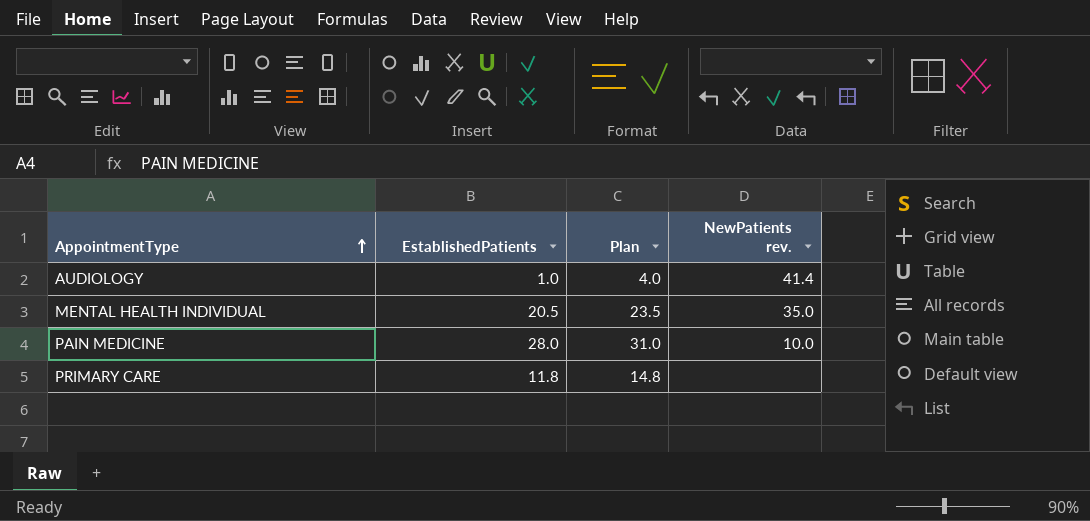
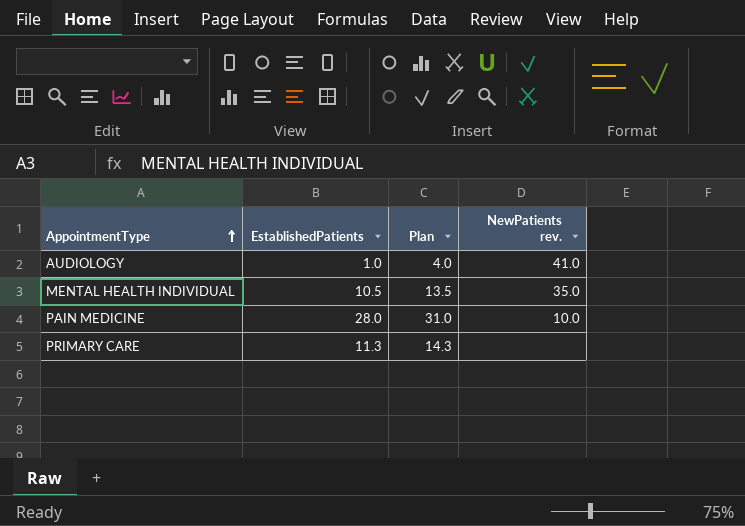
AUDIOLOGY | NewPatients rev.: 41.4 -> 41.0
MENTAL HEALTH INDIVIDUAL | EstablishedPatients: 20.5 -> 10.5
MENTAL HEALTH INDIVIDUAL | Plan: 23.5 -> 13.5
PRIMARY CARE | EstablishedPatients: 11.8 -> 11.3
PRIMARY CARE | Plan: 14.8 -> 14.3

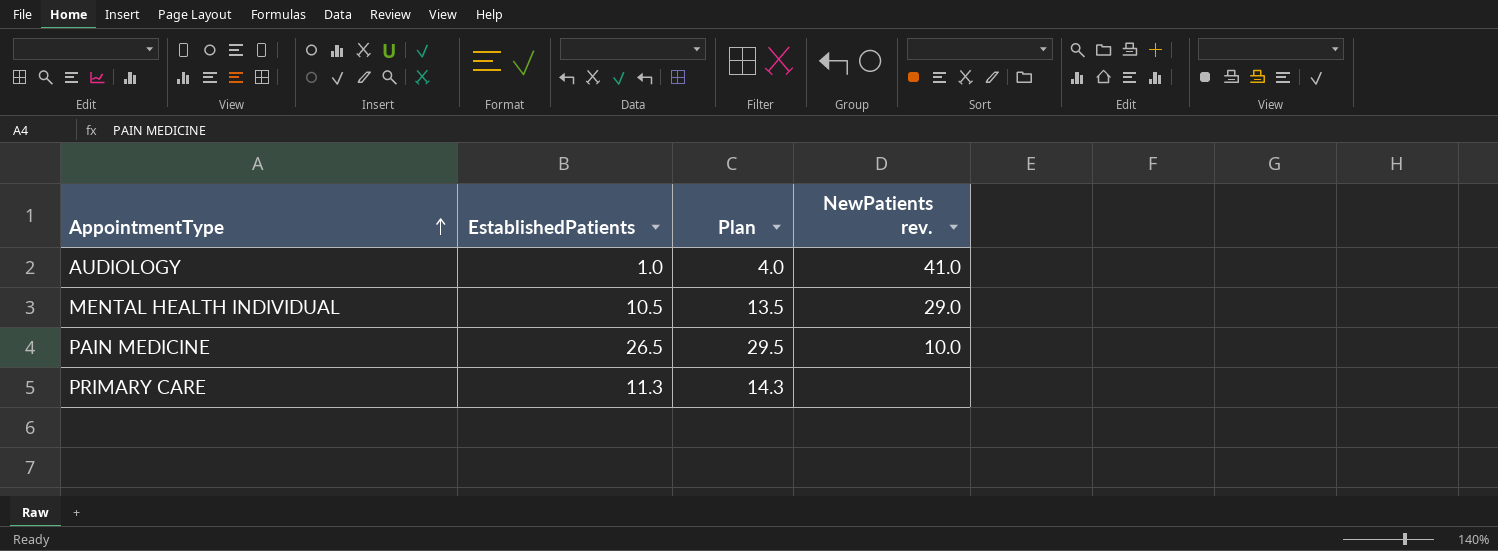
MENTAL HEALTH INDIVIDUAL | NewPatients rev.: 35.0 -> 29.0
PAIN MEDICINE | EstablishedPatients: 28.0 -> 26.5
PAIN MEDICINE | Plan: 31.0 -> 29.5

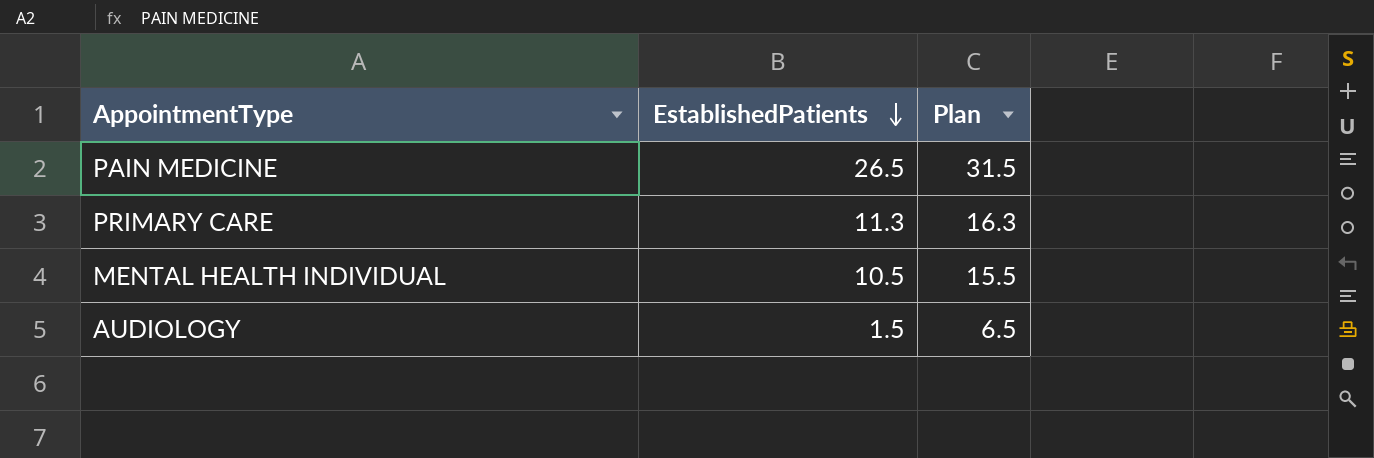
row order: AppointmentType ascending -> EstablishedPatients descending
column NewPatients rev. | position: 4 -> none
column Plan | formula: [EstablishedPatients] + 3 -> [EstablishedPatients] + 5
AUDIOLOGY | EstablishedPatients: 1.0 -> 1.5

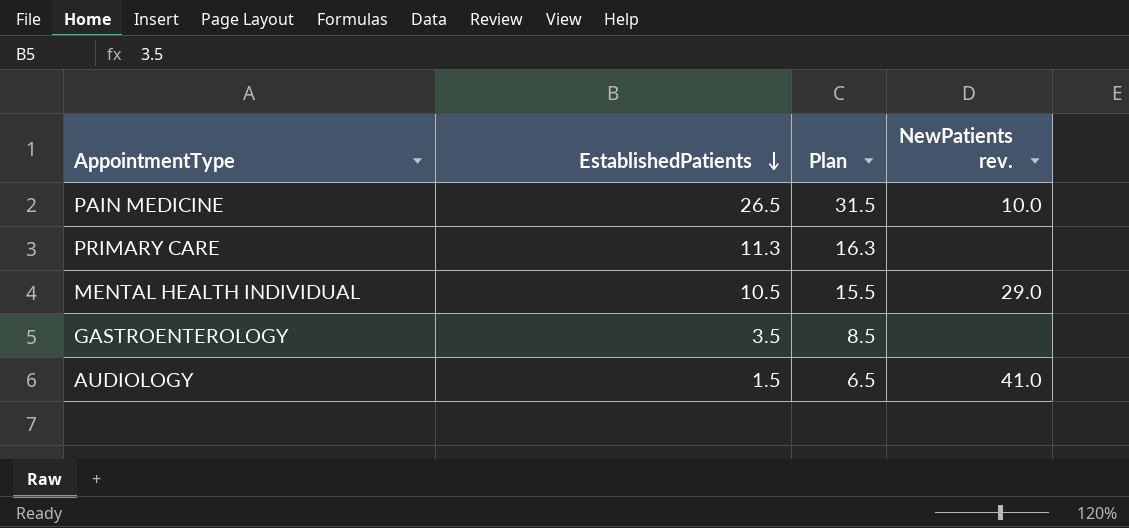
column NewPatients rev. | position: none -> 4
row GASTROENTEROLOGY: none -> 3.5 | 8.5 | none

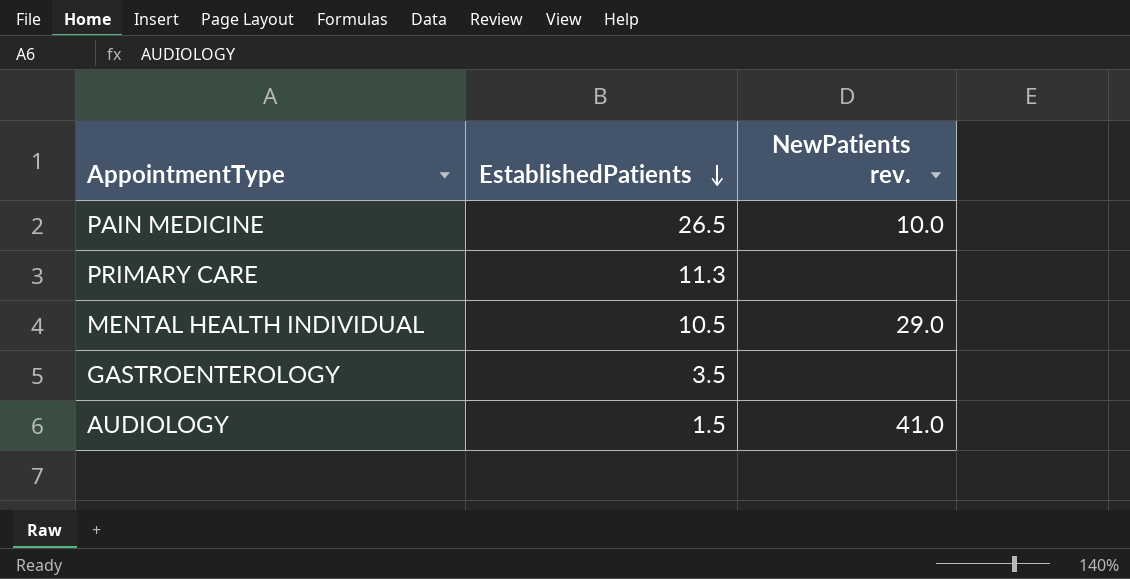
column Plan | formula: [EstablishedPatients] + 5 -> none

